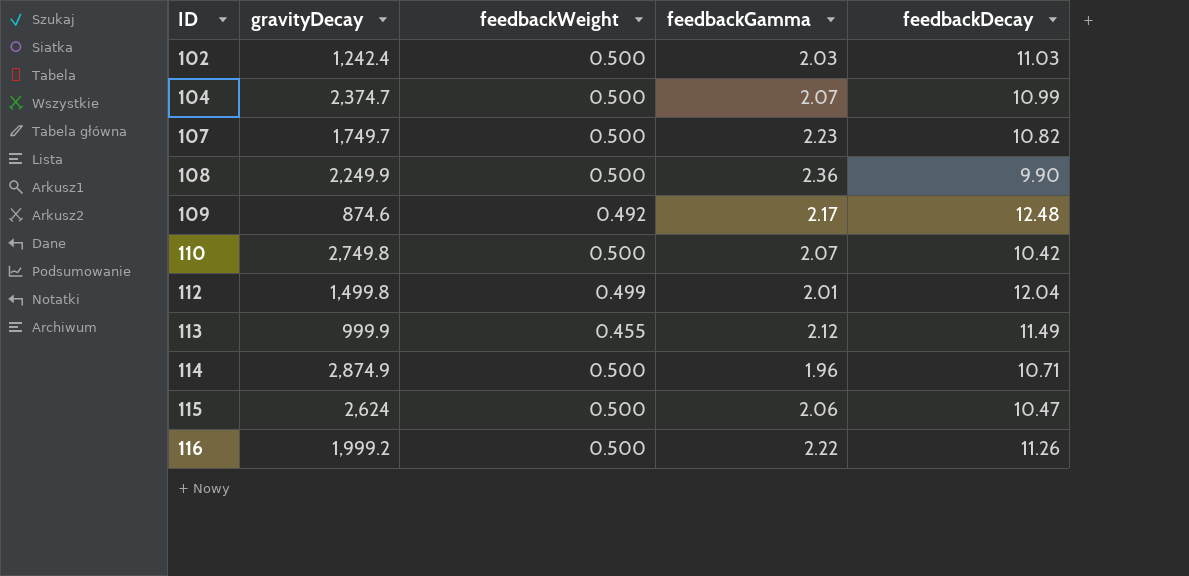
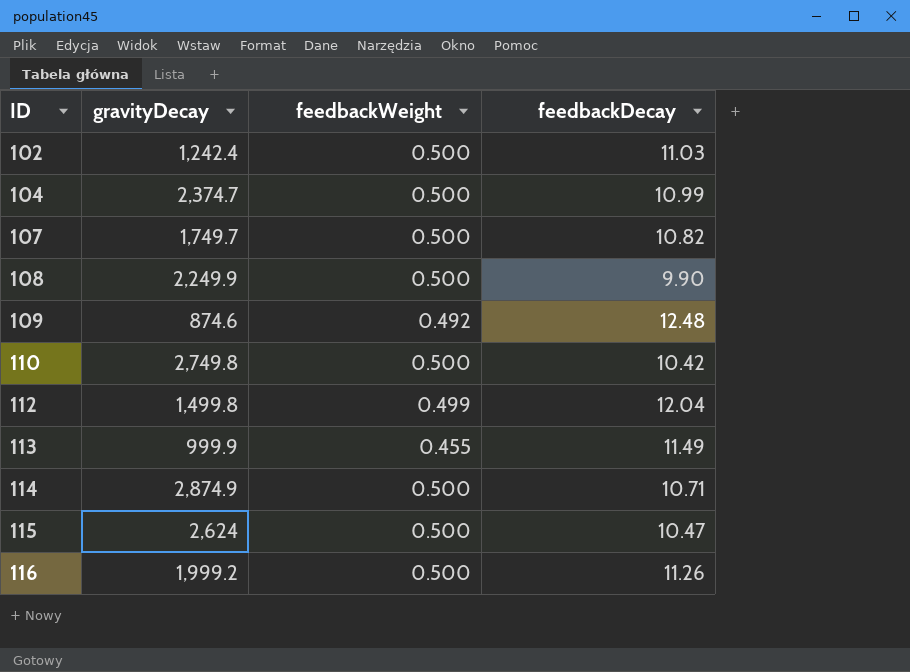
column feedbackGamma | position: 4 -> none

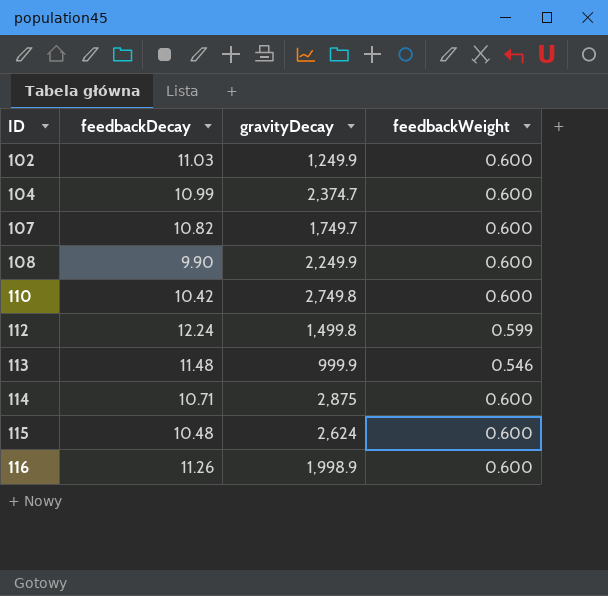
column feedbackDecay | position: 4 -> 2
row 109: 874.6 | 0.492 | 12.48 -> none
102 | gravityDecay: 1,242.4 -> 1,249.9
102 | feedbackWeight: 0.500 -> 0.600
104 | feedbackWeight: 0.500 -> 0.600
107 | feedbackWeight: 0.500 -> 0.600
108 | feedbackWeight: 0.500 -> 0.600
110 | feedbackWeight: 0.500 -> 0.600
112 | feedbackDecay: 12.04 -> 12.24
112 | feedbackWeight: 0.499 -> 0.599
113 | feedbackDecay: 11.49 -> 11.48
113 | feedbackWeight: 0.455 -> 0.546
114 | gravityDecay: 2,874.9 -> 2,875
114 | feedbackWeight: 0.500 -> 0.600
115 | feedbackDecay: 10.47 -> 10.48
115 | feedbackWeight: 0.500 -> 0.600
116 | gravityDecay: 1,999.2 -> 1,998.9
116 | feedbackWeight: 0.500 -> 0.600

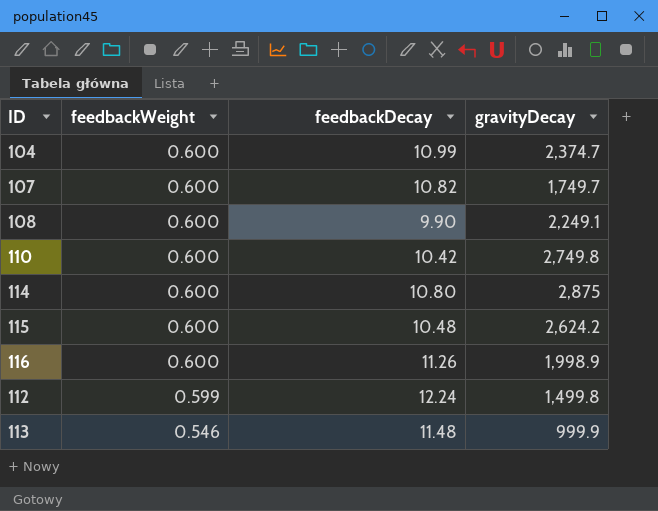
row order: ID ascending -> feedbackWeight descending
column feedbackWeight | position: 4 -> 2
row 102: 11.03 | 1,249.9 | 0.600 -> none
108 | gravityDecay: 2,249.9 -> 2,249.1
114 | feedbackDecay: 10.71 -> 10.80
115 | gravityDecay: 2,624 -> 2,624.2

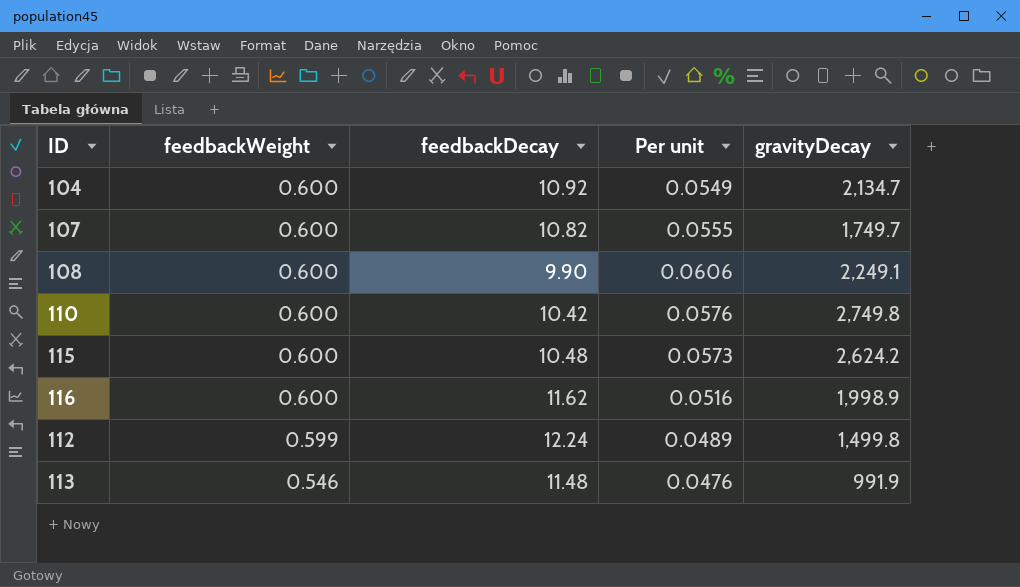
column Per unit | formula: none -> [feedbackWeight] / [feedbackDecay]
row 114: 0.600 | 10.80 | 2,875 -> none
104 | feedbackDecay: 10.99 -> 10.92
104 | gravityDecay: 2,374.7 -> 2,134.7
116 | feedbackDecay: 11.26 -> 11.62
113 | gravityDecay: 999.9 -> 991.9

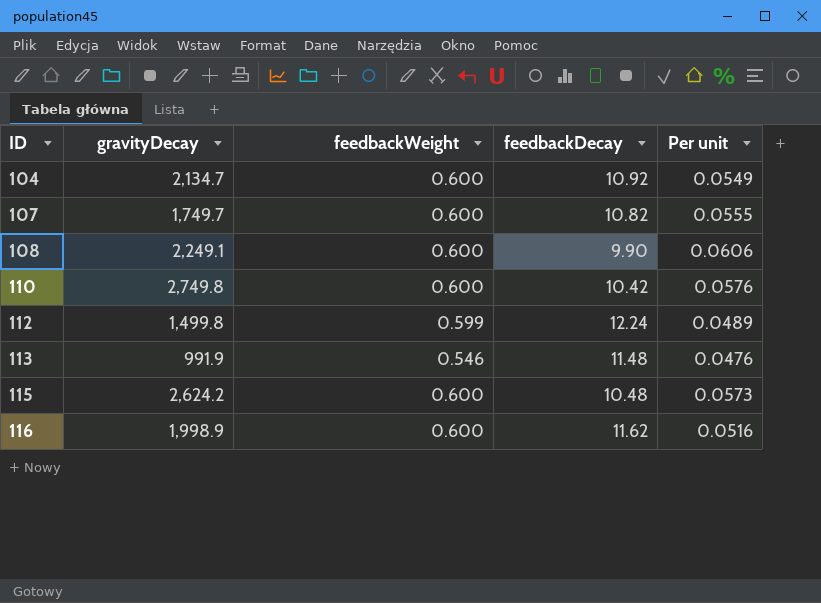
row order: feedbackWeight descending -> ID ascending
column gravityDecay | position: 5 -> 2

